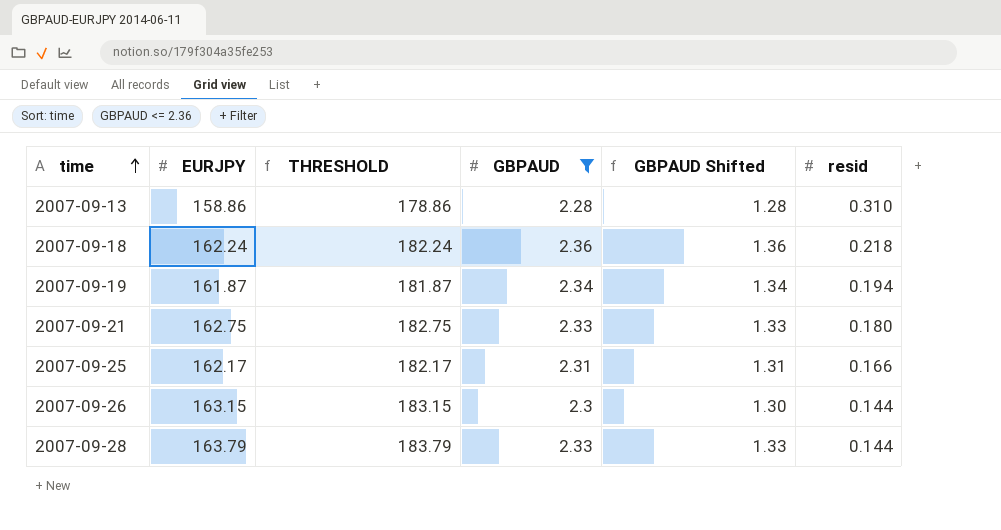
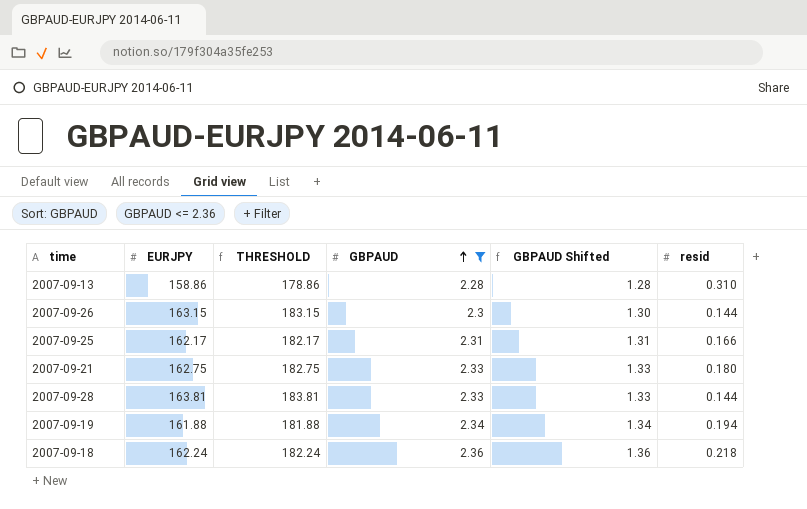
row order: time ascending -> GBPAUD ascending
2007-09-28 | EURJPY: 163.79 -> 163.81
2007-09-28 | THRESHOLD: 183.79 -> 183.81
2007-09-19 | EURJPY: 161.87 -> 161.88
2007-09-19 | THRESHOLD: 181.87 -> 181.88

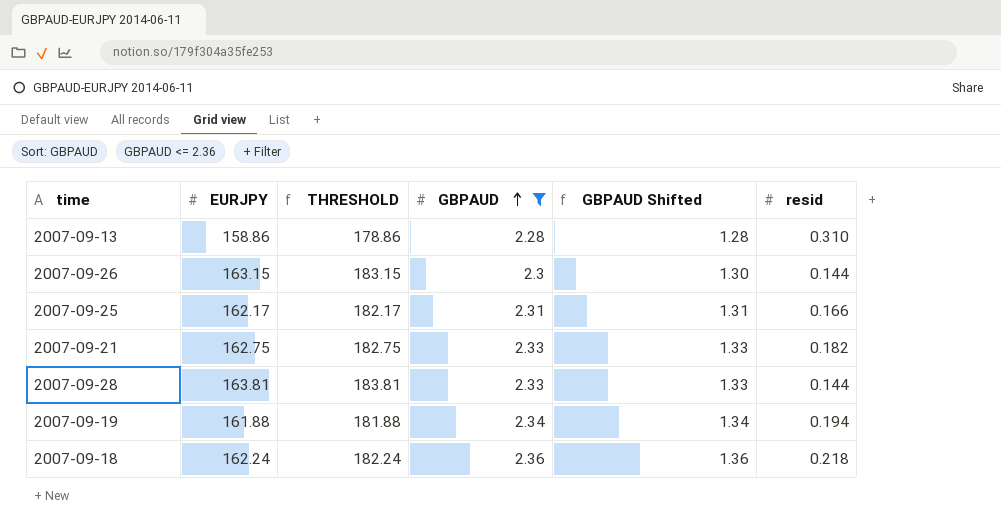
2007-09-21 | resid: 0.180 -> 0.182

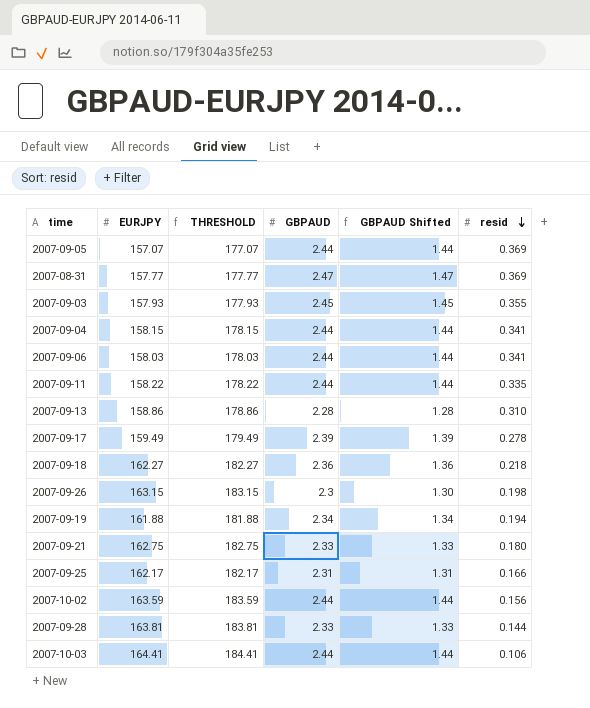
filter: GBPAUD <= 2.36 -> none
row order: GBPAUD ascending -> resid descending
2007-09-18 | EURJPY: 162.24 -> 162.27
2007-09-18 | THRESHOLD: 182.24 -> 182.27
2007-09-26 | resid: 0.144 -> 0.198
2007-09-21 | resid: 0.182 -> 0.180

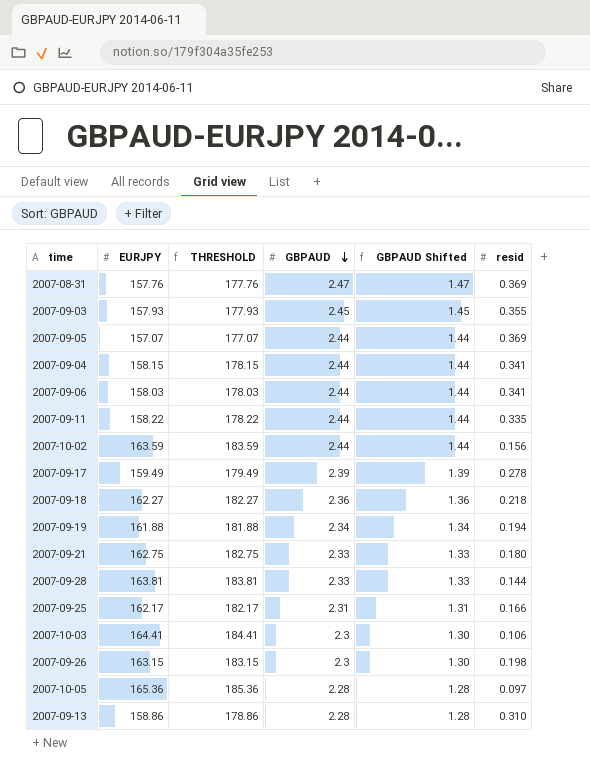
row order: resid descending -> GBPAUD descending
2007-08-31 | EURJPY: 157.77 -> 157.76
2007-08-31 | THRESHOLD: 177.77 -> 177.76
2007-10-03 | GBPAUD: 2.44 -> 2.3
2007-10-03 | GBPAUD Shifted: 1.44 -> 1.30
row 2007-10-05: none -> 165.36 | 185.36 | 2.28 | 1.28 | 0.097

